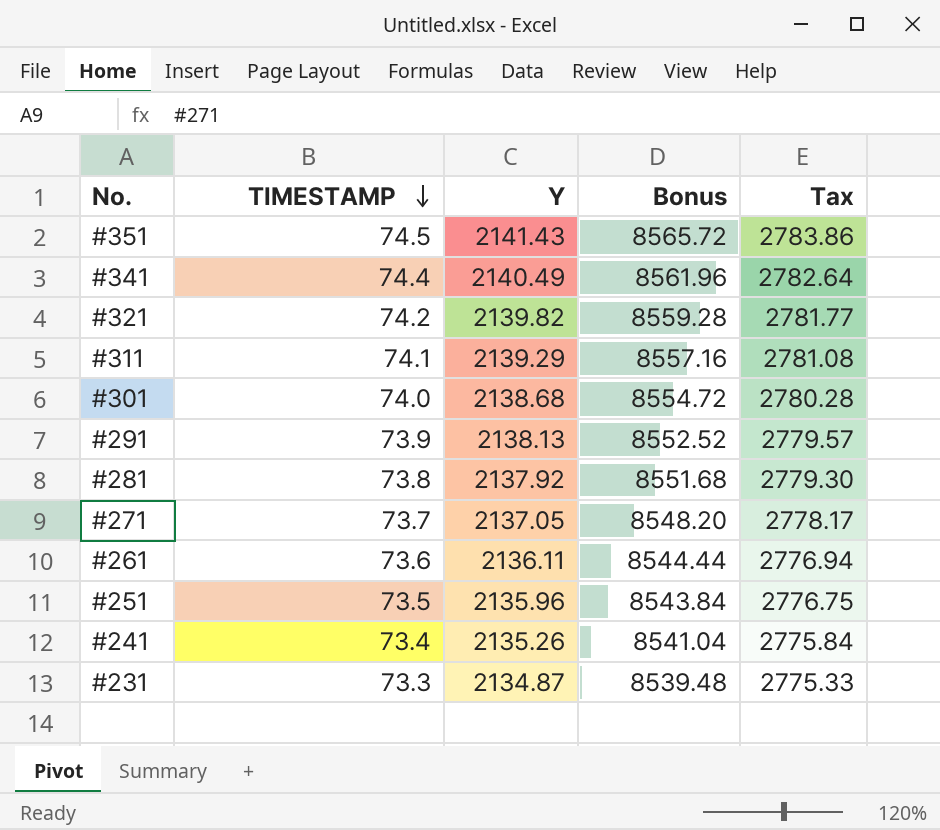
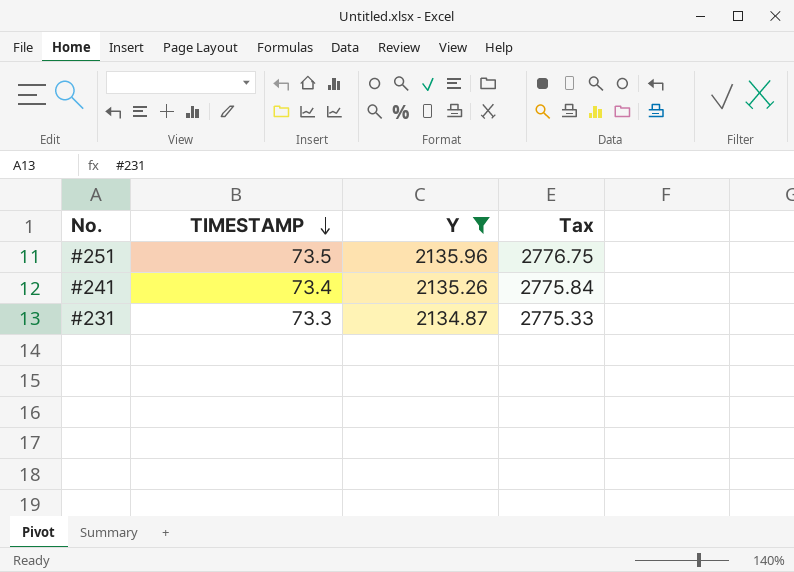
filter: none -> Y <= 2135.96
column Bonus | formula: [Y] * 4 -> none

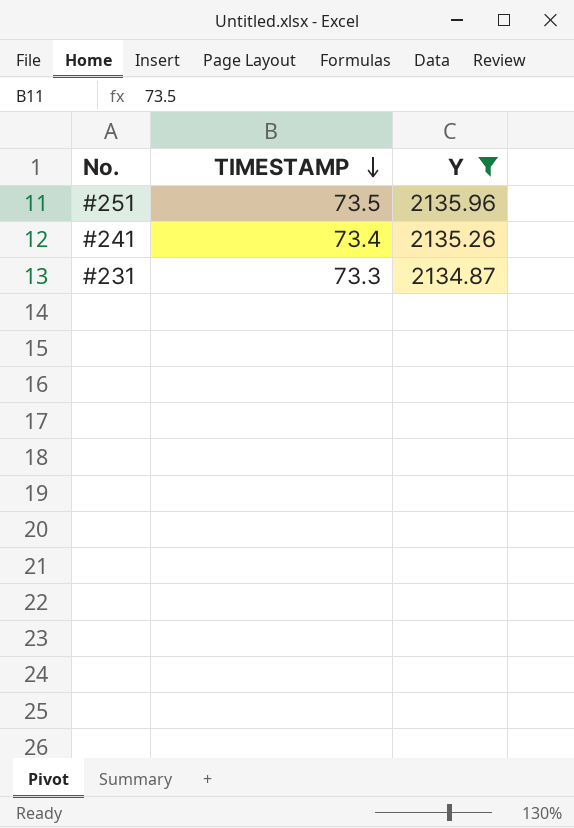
column Tax | formula: [Y] * 1.3 -> none

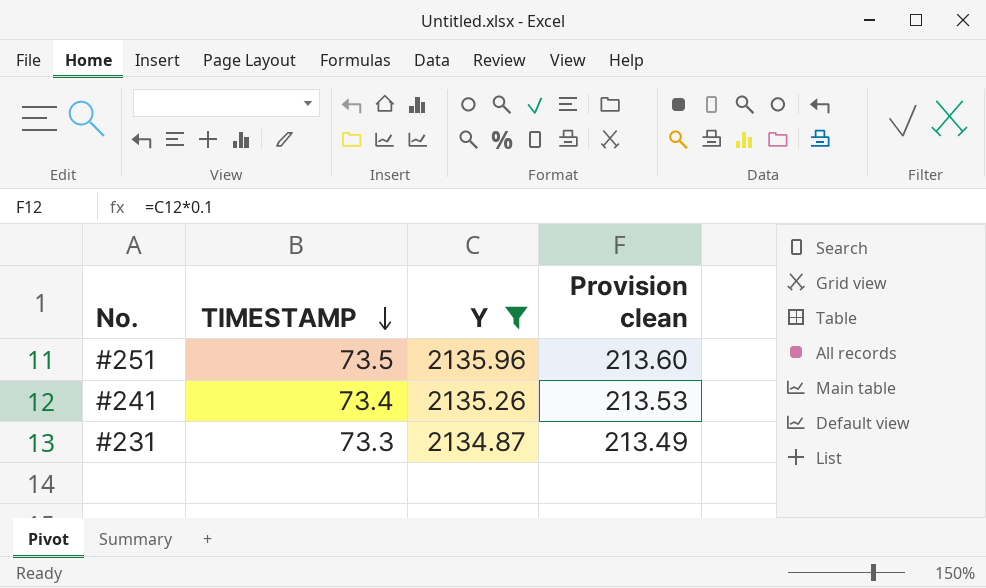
column Provision clean | formula: none -> [Y] * 0.1

